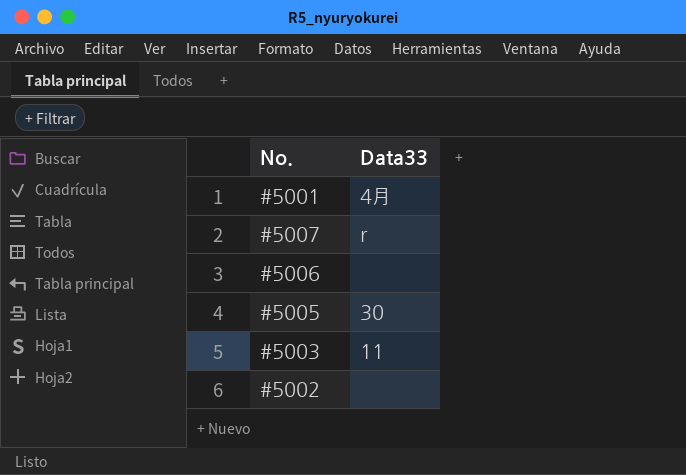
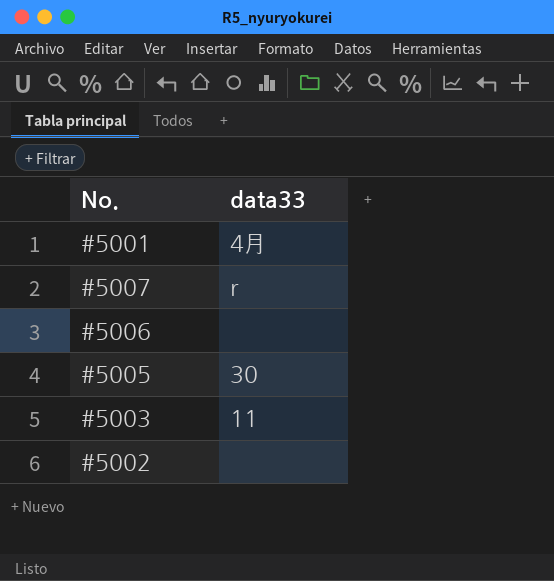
column name: Data33 -> data33

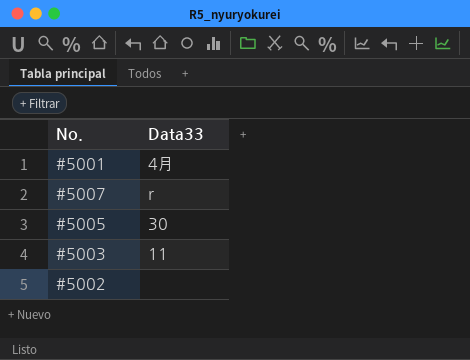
column name: data33 -> Data33
row #5006: none -> none

